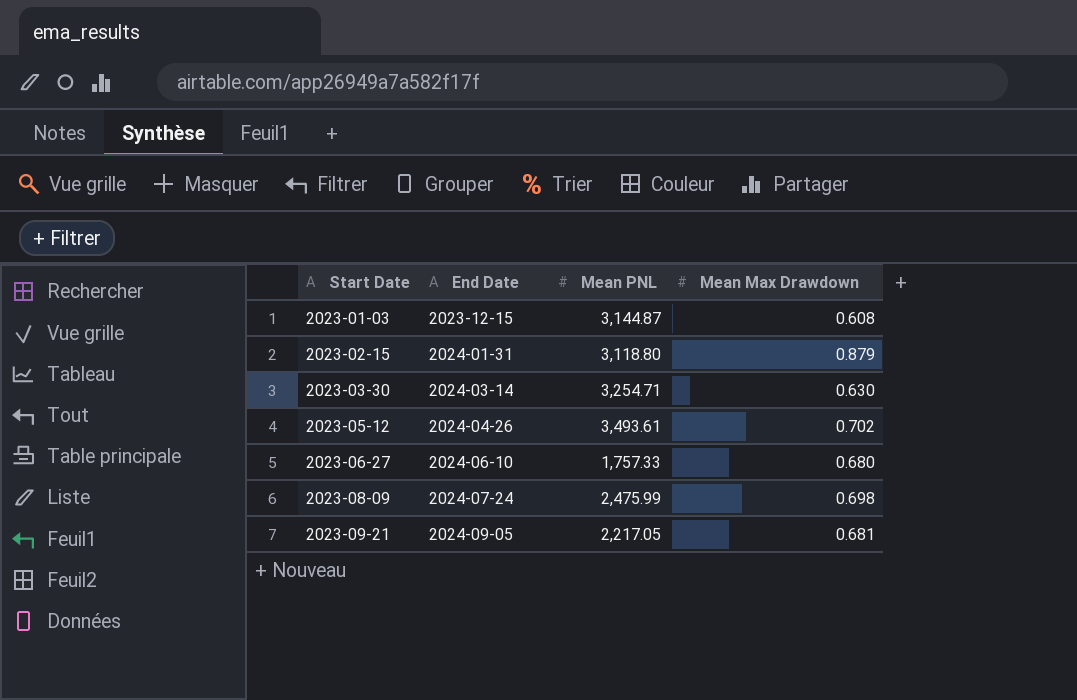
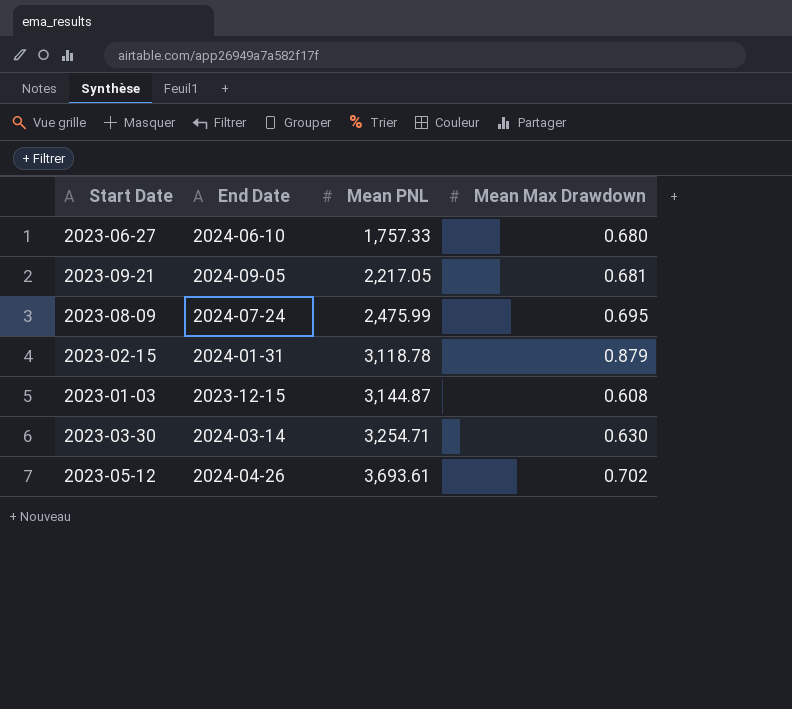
row order: Start Date ascending -> Mean PNL ascending
2023-08-09 | Mean Max Drawdown: 0.698 -> 0.695
2023-02-15 | Mean PNL: 3,118.80 -> 3,118.78
2023-05-12 | Mean PNL: 3,493.61 -> 3,693.61

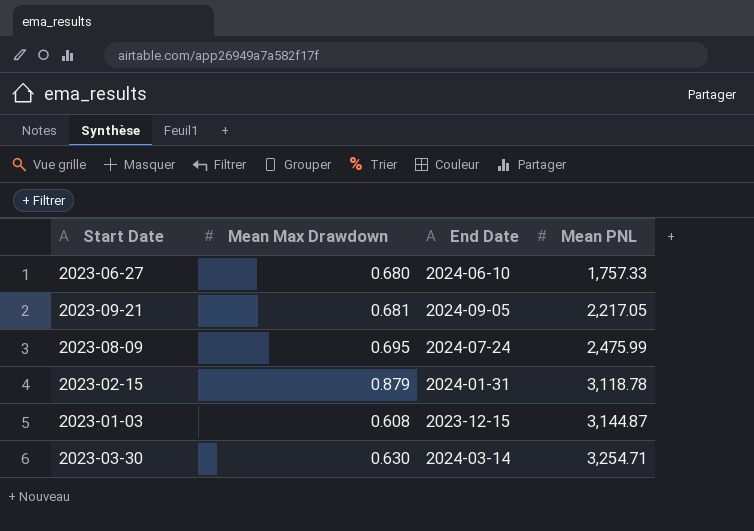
column Mean Max Drawdown | position: 4 -> 2
row 2023-05-12: 2024-04-26 | 3,693.61 | 0.702 -> none

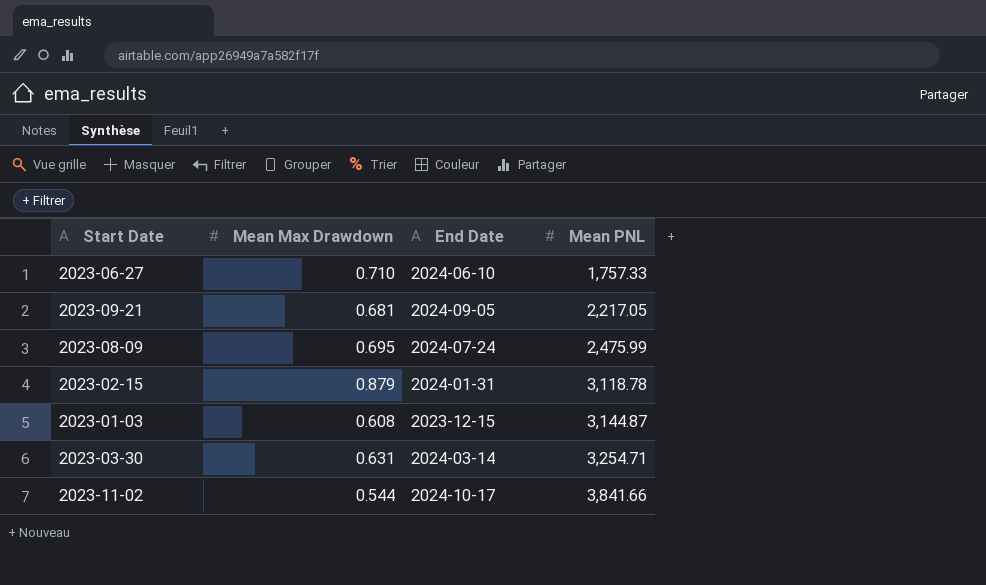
2023-06-27 | Mean Max Drawdown: 0.680 -> 0.710
2023-03-30 | Mean Max Drawdown: 0.630 -> 0.631
row 2023-11-02: none -> 0.544 | 2024-10-17 | 3,841.66

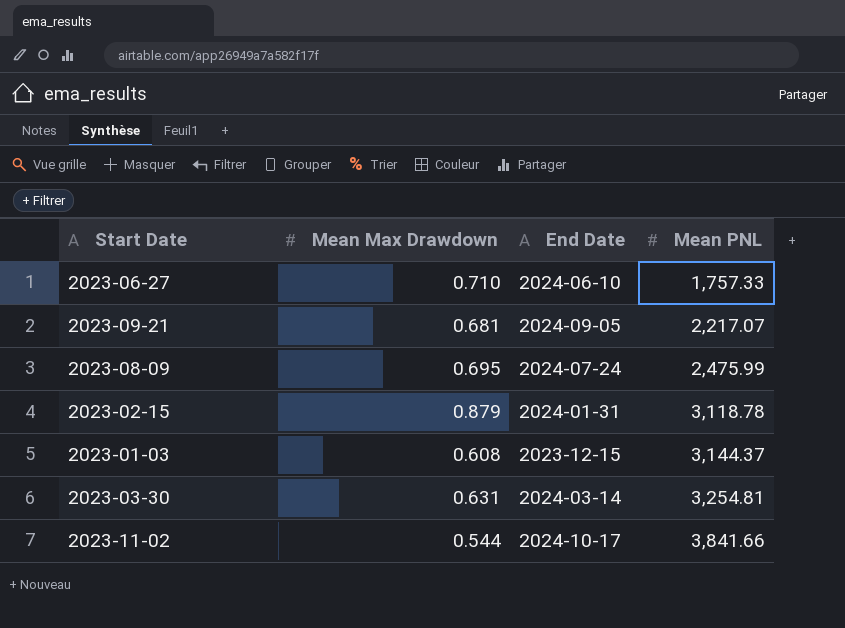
2023-09-21 | Mean PNL: 2,217.05 -> 2,217.07
2023-01-03 | Mean PNL: 3,144.87 -> 3,144.37
2023-03-30 | Mean PNL: 3,254.71 -> 3,254.81

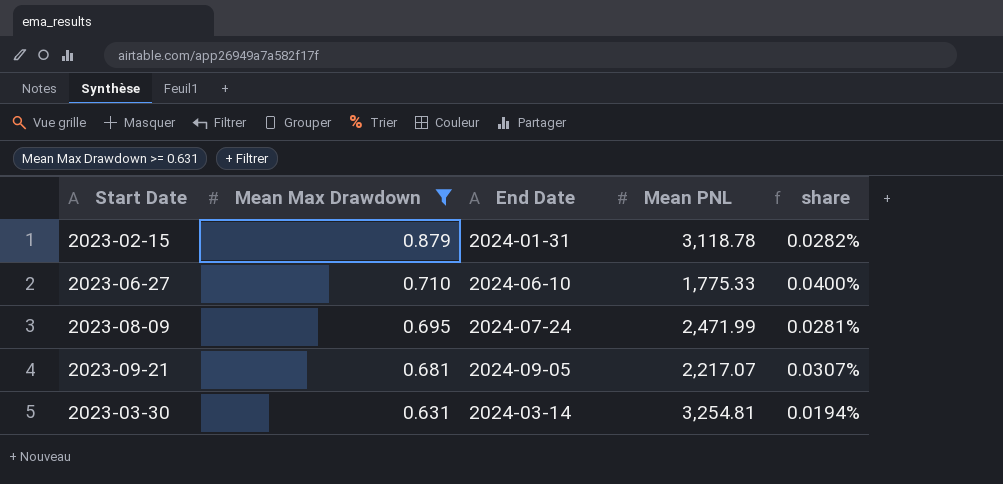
filter: none -> Mean Max Drawdown >= 0.631
row order: Mean PNL ascending -> Mean Max Drawdown descending
column share | formula: none -> [Mean Max Drawdown] / [Mean PNL]
2023-06-27 | Mean PNL: 1,757.33 -> 1,775.33
2023-08-09 | Mean PNL: 2,475.99 -> 2,471.99

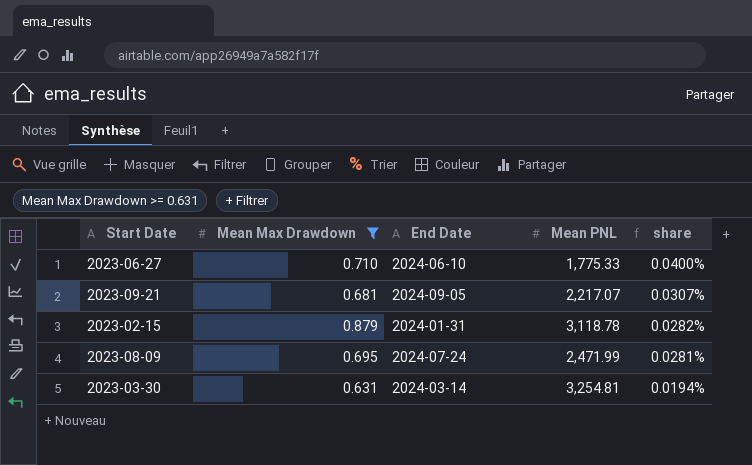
row order: Mean Max Drawdown descending -> share descending

